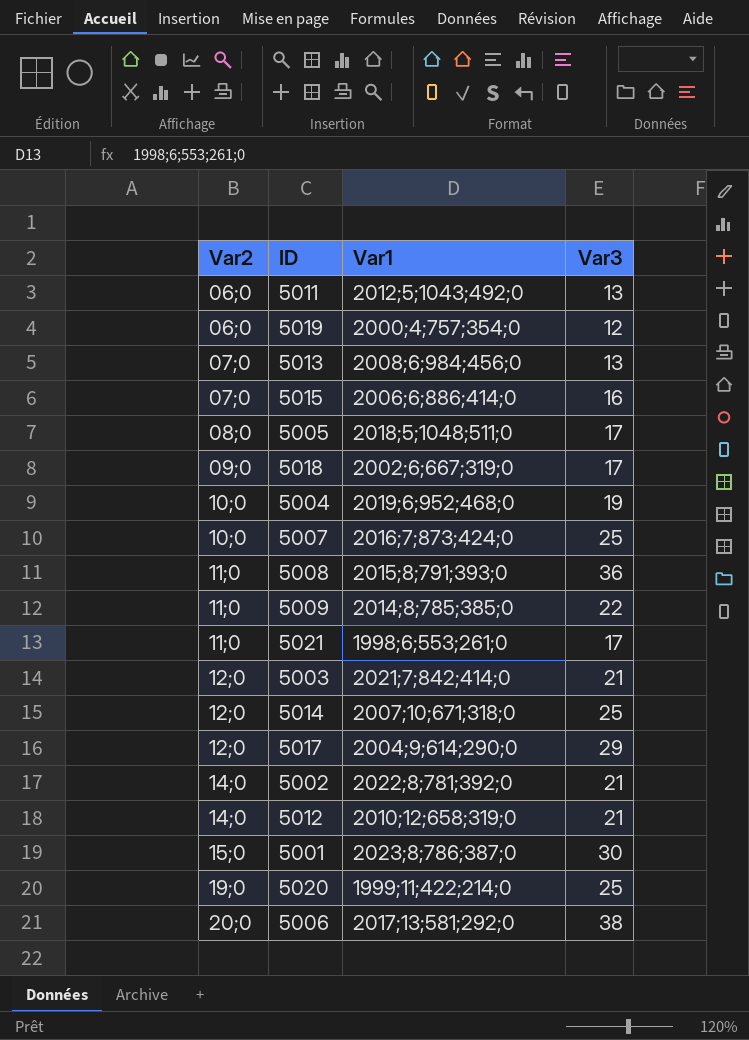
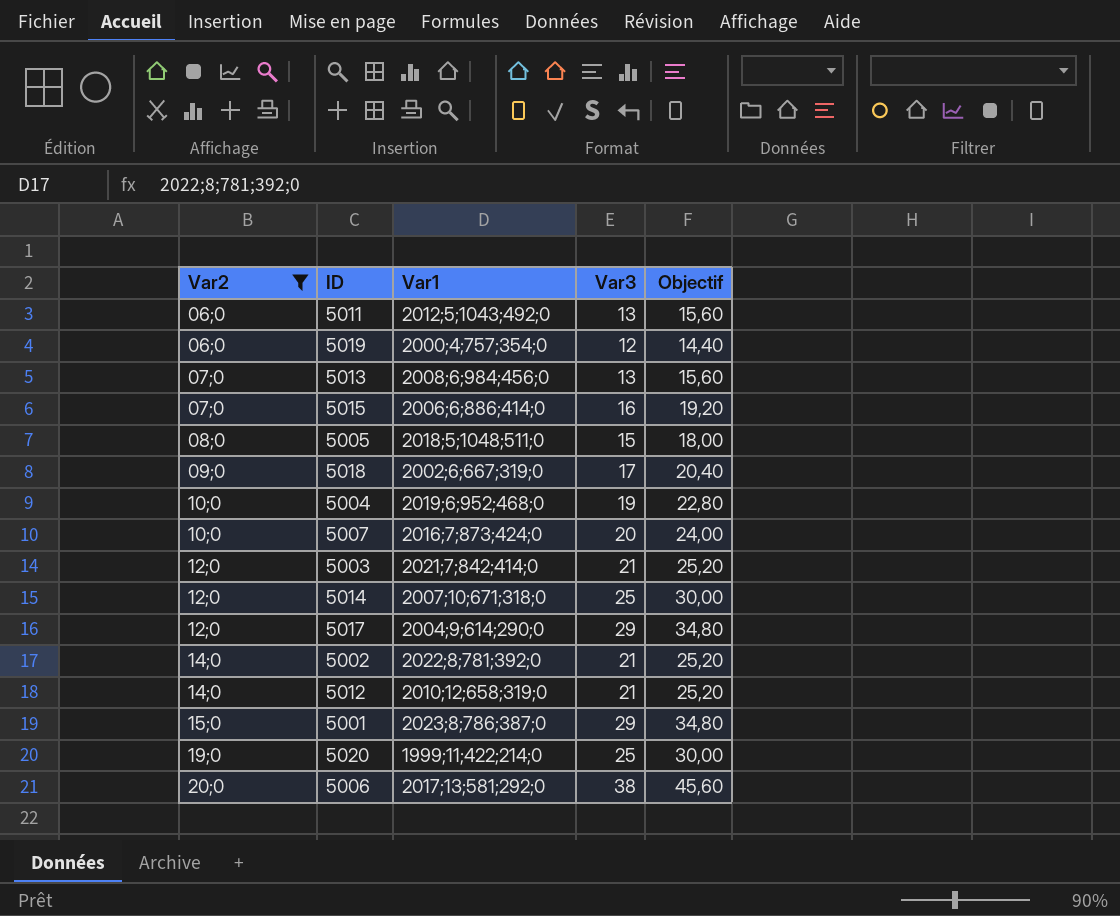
filter: none -> Var2 != 11;0
column Objectif | formula: none -> [Var3] * 1,2
5005 | Var3: 17 -> 15
5007 | Var3: 25 -> 20
5001 | Var3: 30 -> 29

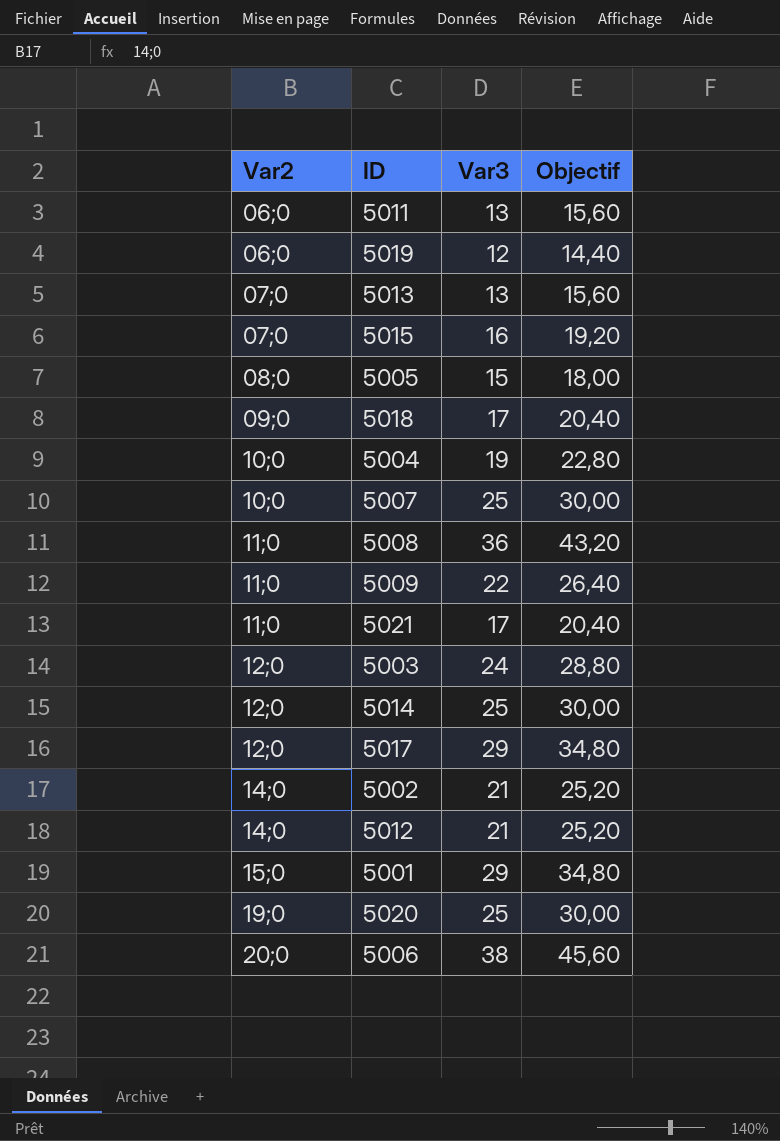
filter: Var2 != 11;0 -> none
column Var1 | position: 3 -> none
5007 | Var3: 20 -> 25
5007 | Objectif: 24,00 -> 30,00
5003 | Var3: 21 -> 24
5003 | Objectif: 25,20 -> 28,80

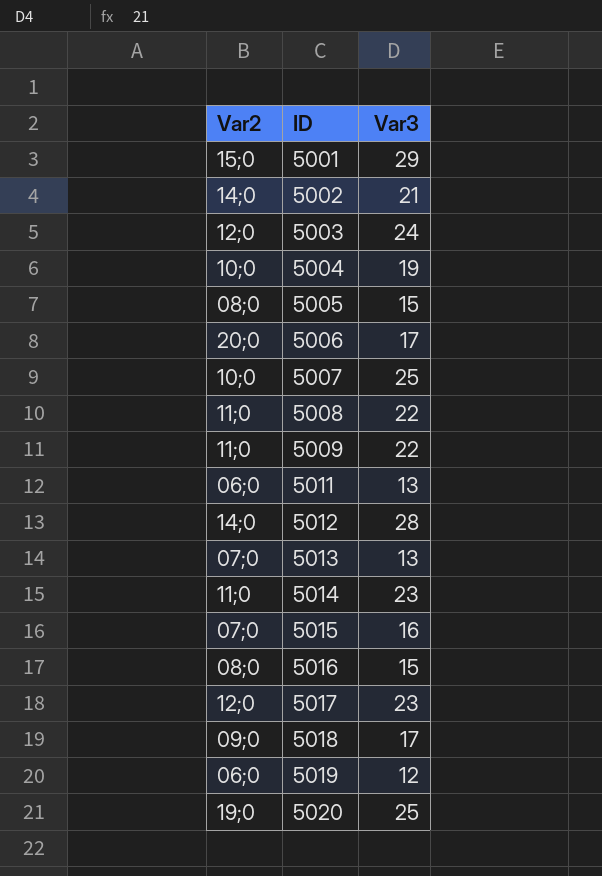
row order: Var2 ascending -> ID ascending
column Objectif | formula: [Var3] * 1,2 -> none
row 5021: 11;0 | 17 | 20,40 -> none
5006 | Var3: 38 -> 17
5008 | Var3: 36 -> 22
5012 | Var3: 21 -> 28
5014 | Var2: 12;0 -> 11;0
5014 | Var3: 25 -> 23
row 5016: none -> 08;0 | 15
5017 | Var3: 29 -> 23

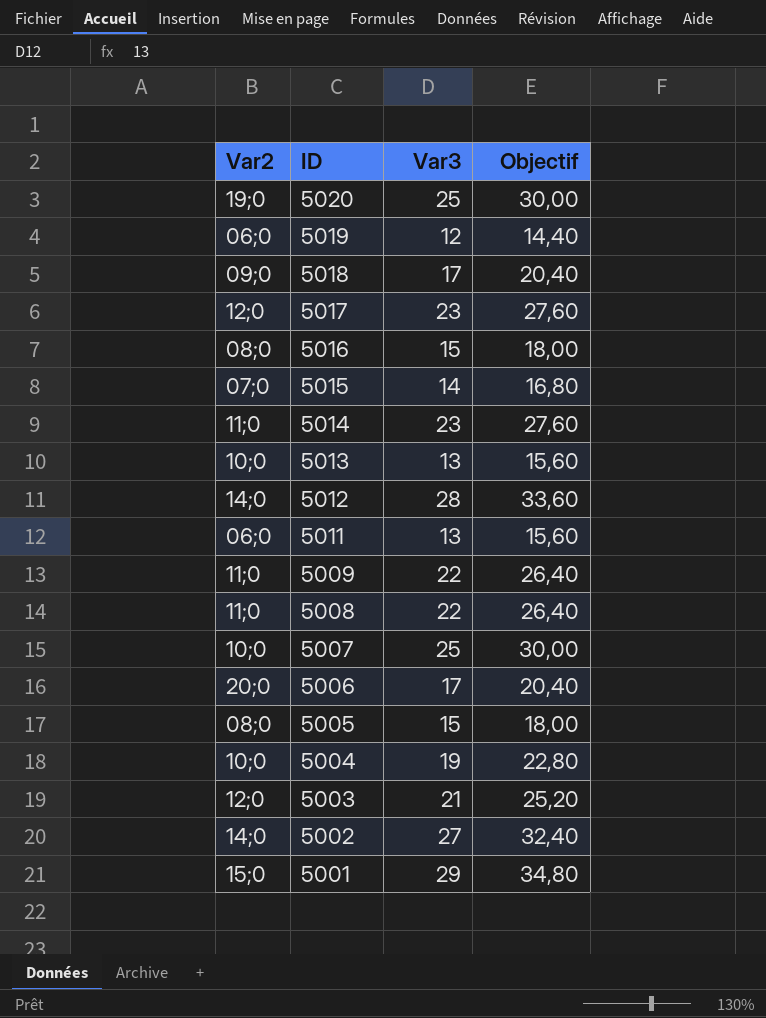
row order: ID ascending -> ID descending
column Objectif | formula: none -> [Var3] * 1,2
5015 | Var3: 16 -> 14
5013 | Var2: 07;0 -> 10;0
5003 | Var3: 24 -> 21
5002 | Var3: 21 -> 27

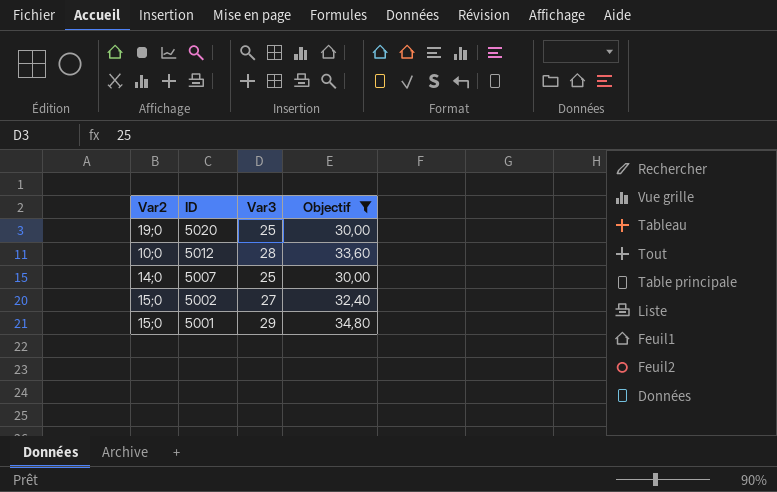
filter: none -> Objectif >= 30,00
5012 | Var2: 14;0 -> 10;0
5007 | Var2: 10;0 -> 14;0
5002 | Var2: 14;0 -> 15;0

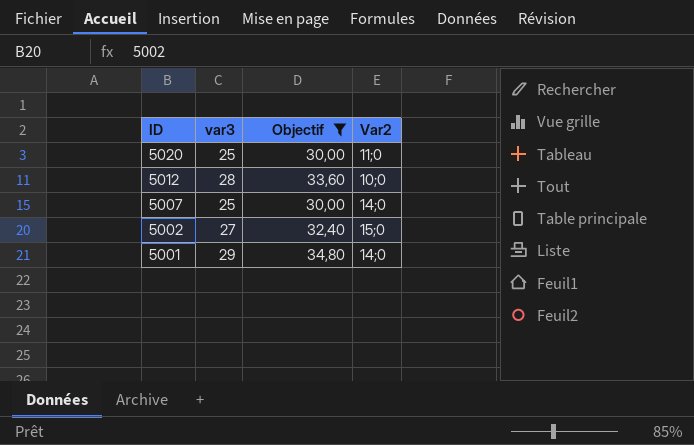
column name: Var3 -> var3
column Var2 | position: 1 -> 4
5020 | Var2: 19;0 -> 11;0
5001 | Var2: 15;0 -> 14;0

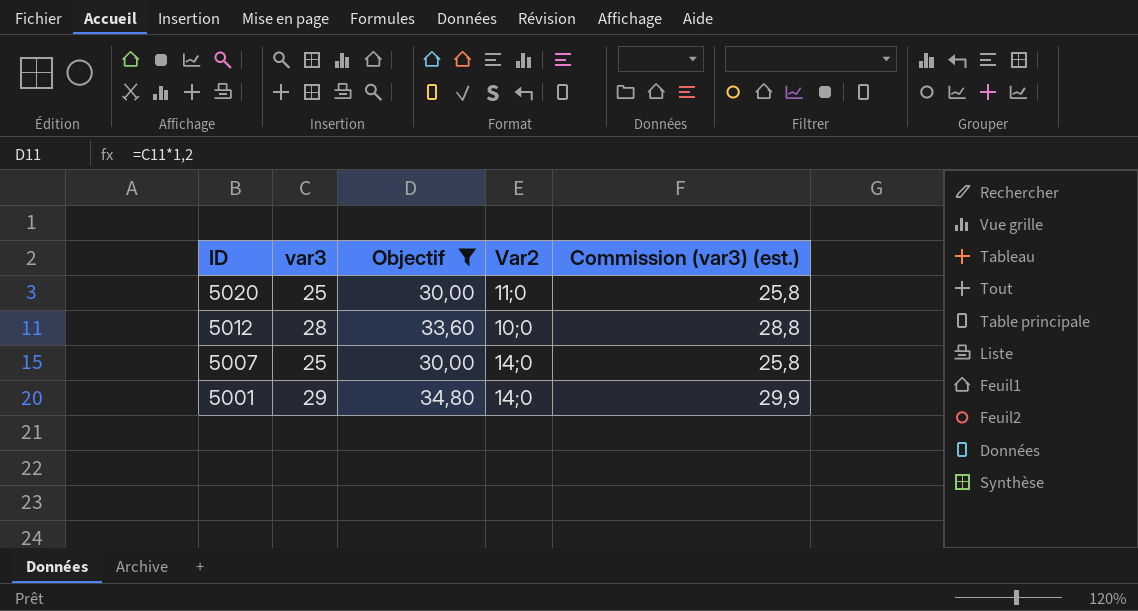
column Commission (var3) (est.) | formula: none -> [var3] * 1,03
row 5002: 27 | 32,40 | 15;0 -> none

